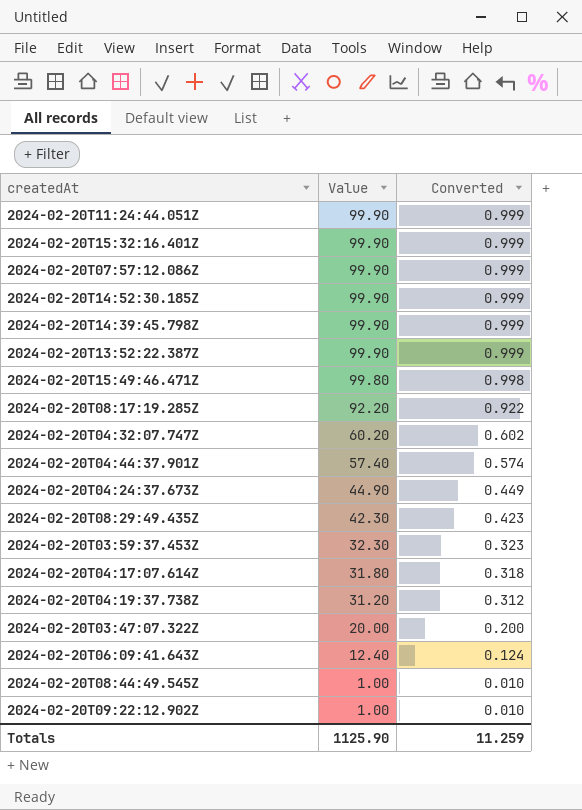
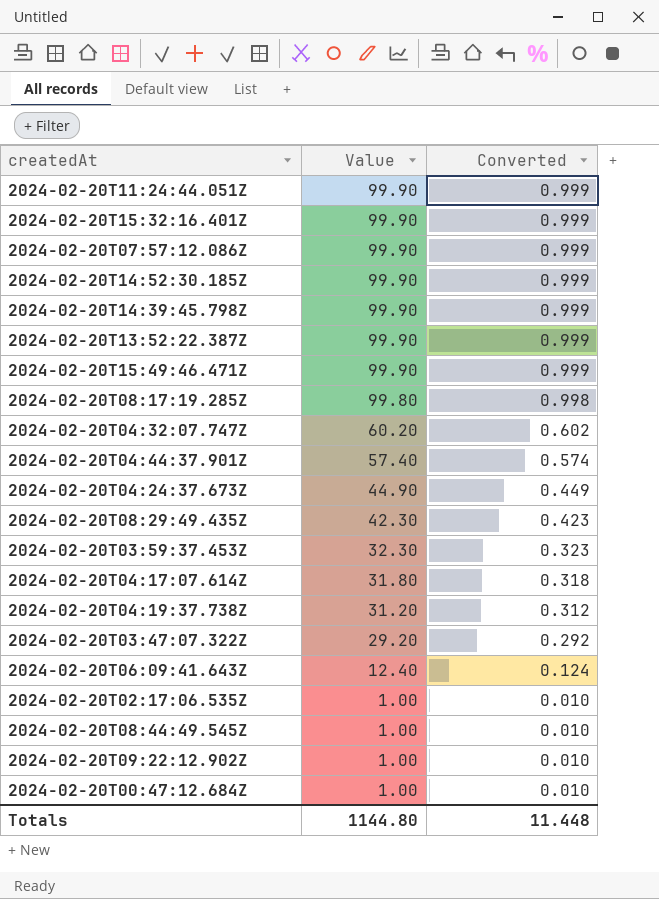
2024-02-20T15:49:46.471Z | Value: 99.80 -> 99.90
2024-02-20T15:49:46.471Z | Converted: 0.998 -> 0.999
2024-02-20T08:17:19.285Z | Value: 92.20 -> 99.80
2024-02-20T08:17:19.285Z | Converted: 0.922 -> 0.998
2024-02-20T03:47:07.322Z | Value: 20.00 -> 29.20
2024-02-20T03:47:07.322Z | Converted: 0.200 -> 0.292
row 2024-02-20T02:17:06.535Z: none -> 1.00 | 0.010
row 2024-02-20T00:47:12.684Z: none -> 1.00 | 0.010
Totals | Value: 1125.90 -> 1144.80
Totals | Converted: 11.259 -> 11.448

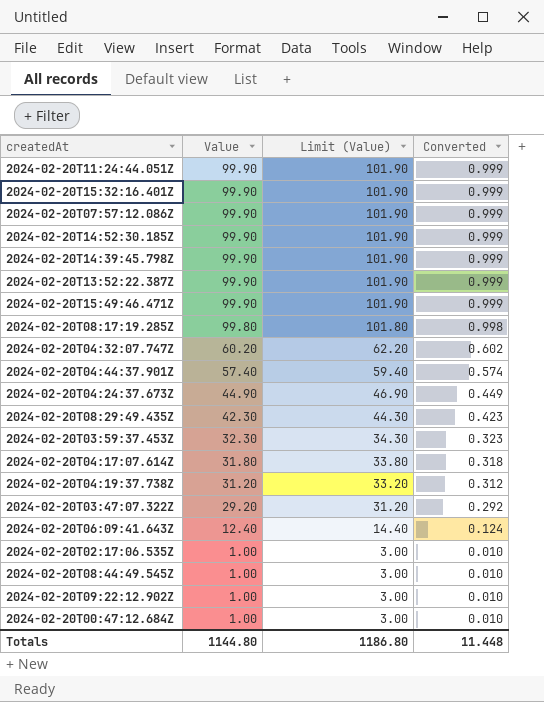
column Limit (Value) | formula: none -> [Value] + 2

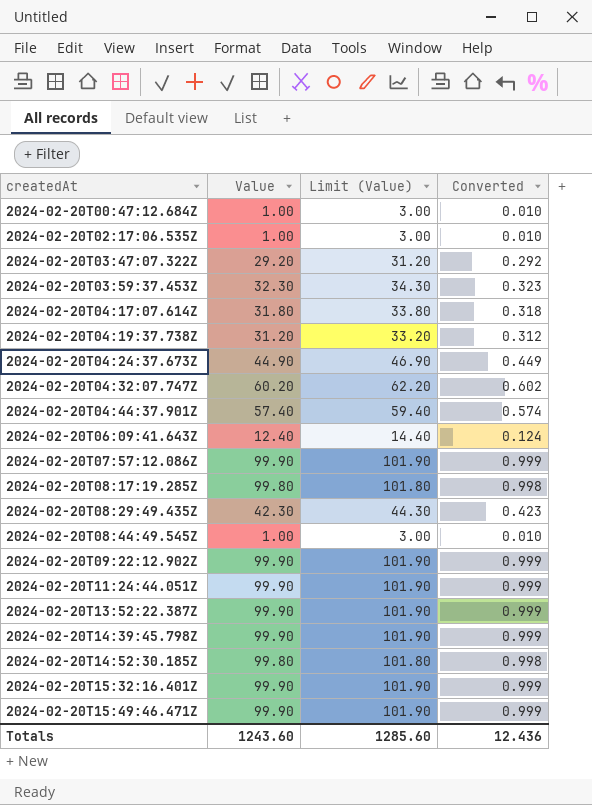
row order: Value descending -> createdAt ascending
2024-02-20T09:22:12.902Z | Value: 1.00 -> 99.90
2024-02-20T09:22:12.902Z | Limit (Value): 3.00 -> 101.90
2024-02-20T09:22:12.902Z | Converted: 0.010 -> 0.999
2024-02-20T14:52:30.185Z | Value: 99.90 -> 99.80
2024-02-20T14:52:30.185Z | Limit (Value): 101.90 -> 101.80
2024-02-20T14:52:30.185Z | Converted: 0.999 -> 0.998
Totals | Value: 1144.80 -> 1243.60
Totals | Limit (Value): 1186.80 -> 1285.60
Totals | Converted: 11.448 -> 12.436

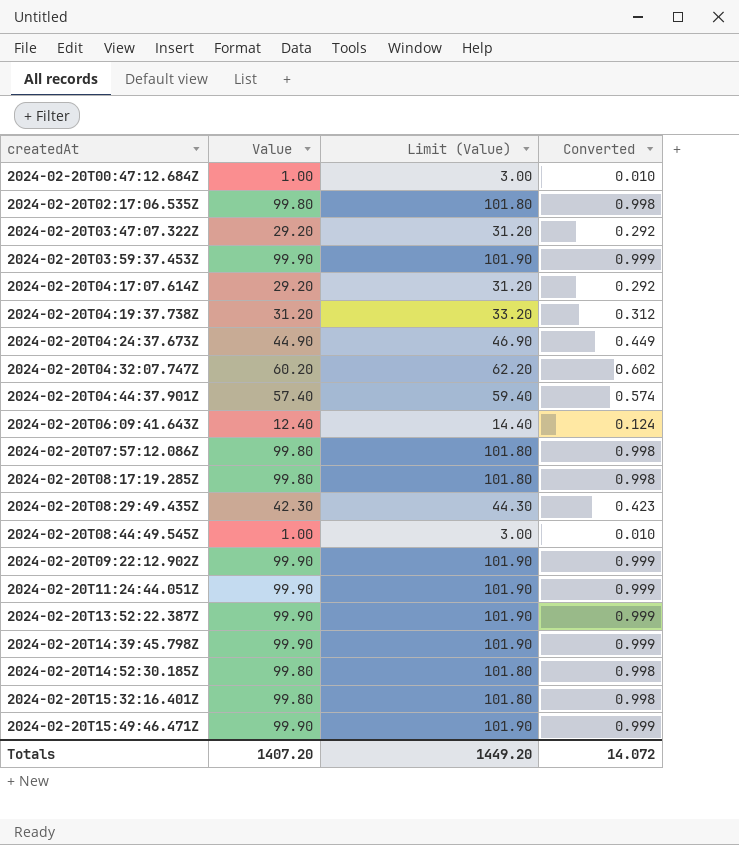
2024-02-20T02:17:06.535Z | Value: 1.00 -> 99.80
2024-02-20T02:17:06.535Z | Limit (Value): 3.00 -> 101.80
2024-02-20T02:17:06.535Z | Converted: 0.010 -> 0.998
2024-02-20T03:59:37.453Z | Value: 32.30 -> 99.90
2024-02-20T03:59:37.453Z | Limit (Value): 34.30 -> 101.90
2024-02-20T03:59:37.453Z | Converted: 0.323 -> 0.999
2024-02-20T04:17:07.614Z | Value: 31.80 -> 29.20
2024-02-20T04:17:07.614Z | Limit (Value): 33.80 -> 31.20
2024-02-20T04:17:07.614Z | Converted: 0.318 -> 0.292
2024-02-20T07:57:12.086Z | Value: 99.90 -> 99.80
2024-02-20T07:57:12.086Z | Limit (Value): 101.90 -> 101.80
2024-02-20T07:57:12.086Z | Converted: 0.999 -> 0.998
2024-02-20T15:32:16.401Z | Value: 99.90 -> 99.80
2024-02-20T15:32:16.401Z | Limit (Value): 101.90 -> 101.80
2024-02-20T15:32:16.401Z | Converted: 0.999 -> 0.998
Totals | Value: 1243.60 -> 1407.20
Totals | Limit (Value): 1285.60 -> 1449.20
Totals | Converted: 12.436 -> 14.072

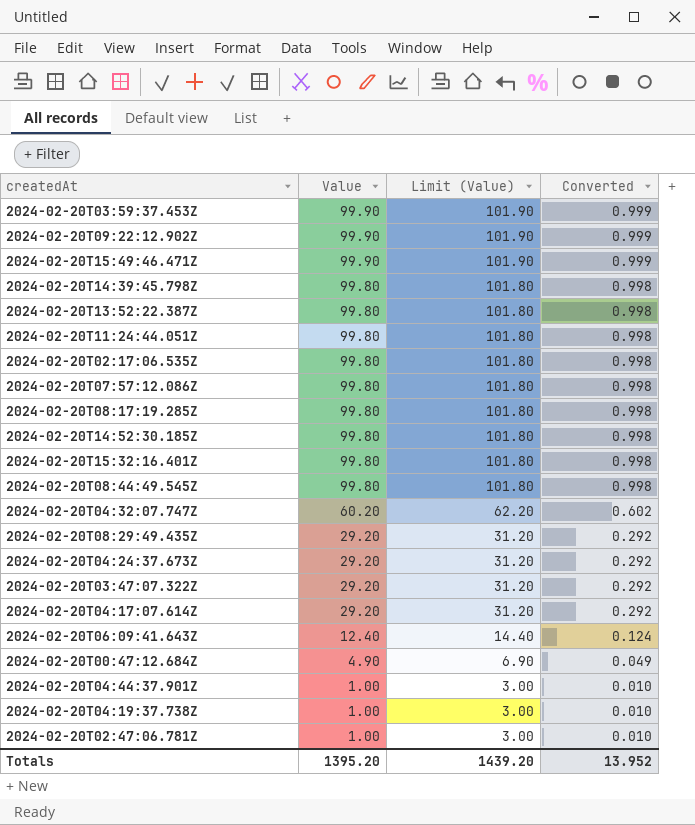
row order: createdAt ascending -> Value descending
2024-02-20T14:39:45.798Z | Value: 99.90 -> 99.80
2024-02-20T14:39:45.798Z | Limit (Value): 101.90 -> 101.80
2024-02-20T14:39:45.798Z | Converted: 0.999 -> 0.998
2024-02-20T13:52:22.387Z | Value: 99.90 -> 99.80
2024-02-20T13:52:22.387Z | Limit (Value): 101.90 -> 101.80
2024-02-20T13:52:22.387Z | Converted: 0.999 -> 0.998
2024-02-20T11:24:44.051Z | Value: 99.90 -> 99.80
2024-02-20T11:24:44.051Z | Limit (Value): 101.90 -> 101.80
2024-02-20T11:24:44.051Z | Converted: 0.999 -> 0.998
2024-02-20T08:44:49.545Z | Value: 1.00 -> 99.80
2024-02-20T08:44:49.545Z | Limit (Value): 3.00 -> 101.80
2024-02-20T08:44:49.545Z | Converted: 0.010 -> 0.998
2024-02-20T08:29:49.435Z | Value: 42.30 -> 29.20
2024-02-20T08:29:49.435Z | Limit (Value): 44.30 -> 31.20
2024-02-20T08:29:49.435Z | Converted: 0.423 -> 0.292
2024-02-20T04:24:37.673Z | Value: 44.90 -> 29.20
2024-02-20T04:24:37.673Z | Limit (Value): 46.90 -> 31.20
2024-02-20T04:24:37.673Z | Converted: 0.449 -> 0.292
2024-02-20T00:47:12.684Z | Value: 1.00 -> 4.90
2024-02-20T00:47:12.684Z | Limit (Value): 3.00 -> 6.90
2024-02-20T00:47:12.684Z | Converted: 0.010 -> 0.049
2024-02-20T04:44:37.901Z | Value: 57.40 -> 1.00
2024-02-20T04:44:37.901Z | Limit (Value): 59.40 -> 3.00
2024-02-20T04:44:37.901Z | Converted: 0.574 -> 0.010
2024-02-20T04:19:37.738Z | Value: 31.20 -> 1.00
2024-02-20T04:19:37.738Z | Limit (Value): 33.20 -> 3.00
2024-02-20T04:19:37.738Z | Converted: 0.312 -> 0.010
row 2024-02-20T02:47:06.781Z: none -> 1.00 | 3.00 | 0.010
Totals | Value: 1407.20 -> 1395.20
Totals | Limit (Value): 1449.20 -> 1439.20
Totals | Converted: 14.072 -> 13.952

